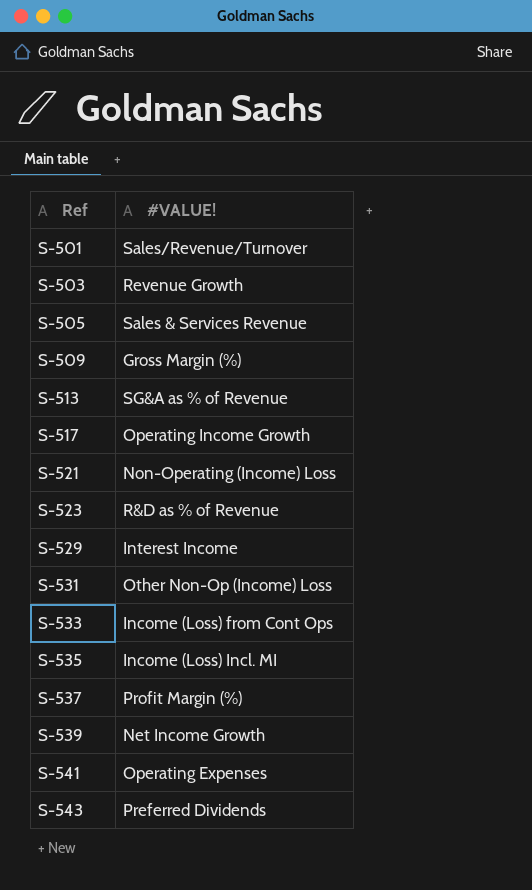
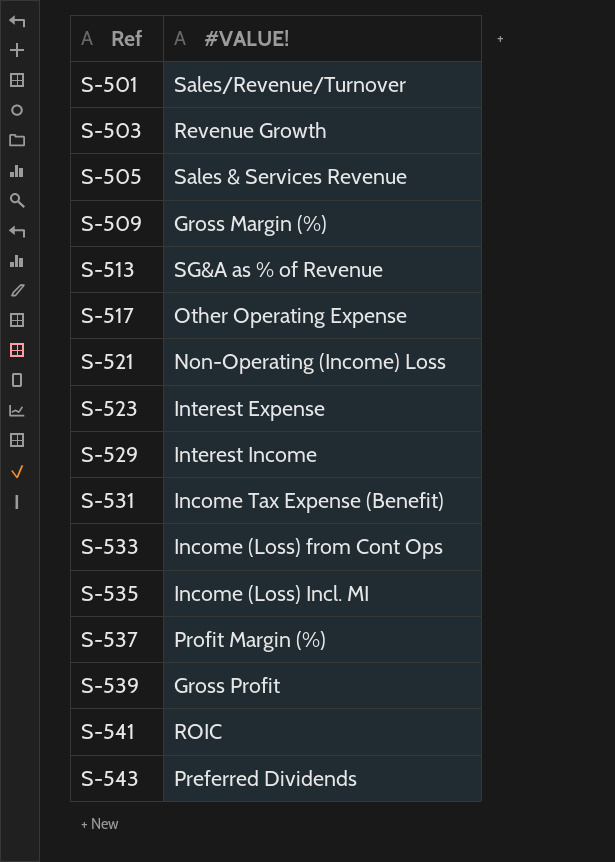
S-517 | #VALUE!: Operating Income Growth -> Other Operating Expense
S-523 | #VALUE!: R&D as % of Revenue -> Interest Expense
S-531 | #VALUE!: Other Non-Op (Income) Loss -> Income Tax Expense (Benefit)
S-539 | #VALUE!: Net Income Growth -> Gross Profit
S-541 | #VALUE!: Operating Expenses -> ROIC

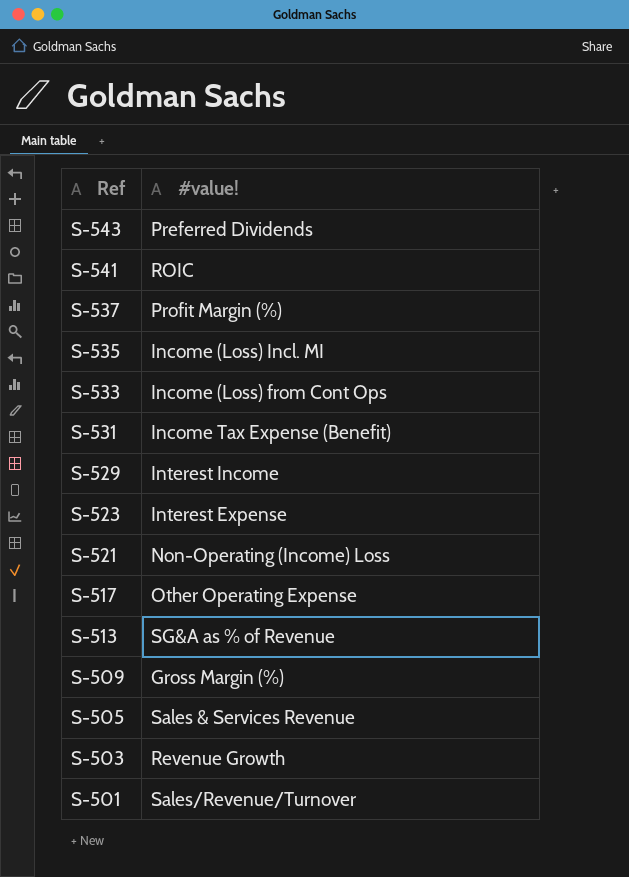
row order: Ref ascending -> Ref descending
column name: #VALUE! -> #value!
row S-539: Gross Profit -> none

